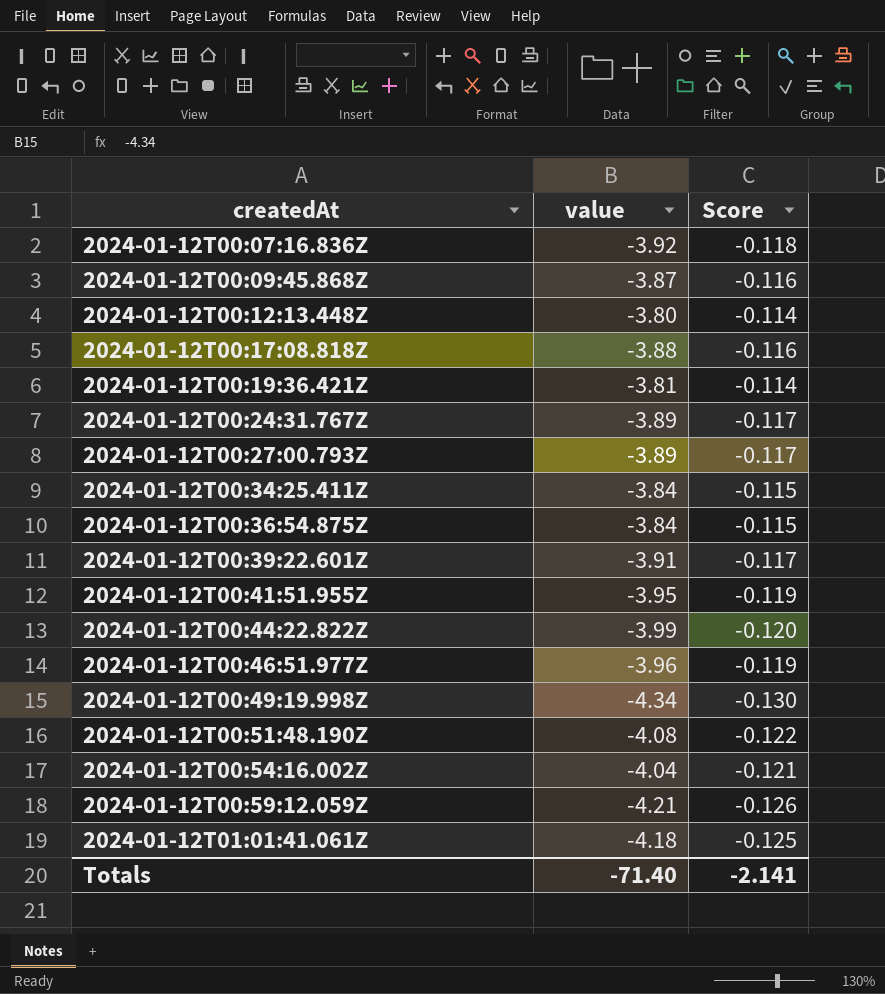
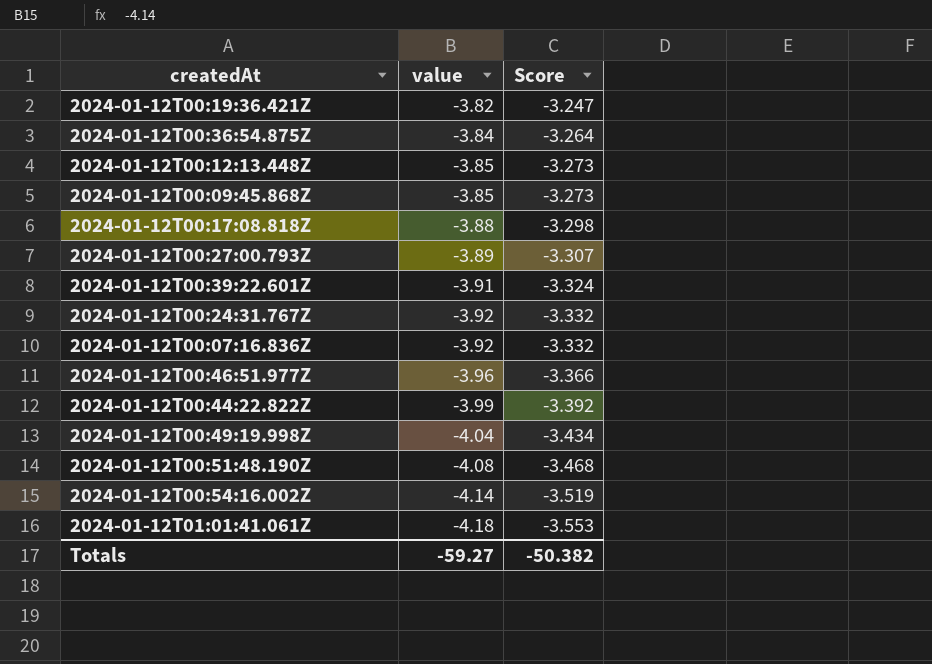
row order: createdAt ascending -> value descending
column Score | formula: [value] * 0.03 -> [value] * 0.85
row 2024-01-12T00:34:25.411Z: -3.84 | -0.115 -> none
row 2024-01-12T00:41:51.955Z: -3.95 | -0.119 -> none
row 2024-01-12T00:59:12.059Z: -4.21 | -0.126 -> none
2024-01-12T00:19:36.421Z | value: -3.81 -> -3.82
2024-01-12T00:12:13.448Z | value: -3.80 -> -3.85
2024-01-12T00:09:45.868Z | value: -3.87 -> -3.85
2024-01-12T00:24:31.767Z | value: -3.89 -> -3.92
2024-01-12T00:49:19.998Z | value: -4.34 -> -4.04
2024-01-12T00:54:16.002Z | value: -4.04 -> -4.14
Totals | value: -71.40 -> -59.27
Totals | Score: -2.141 -> -50.382

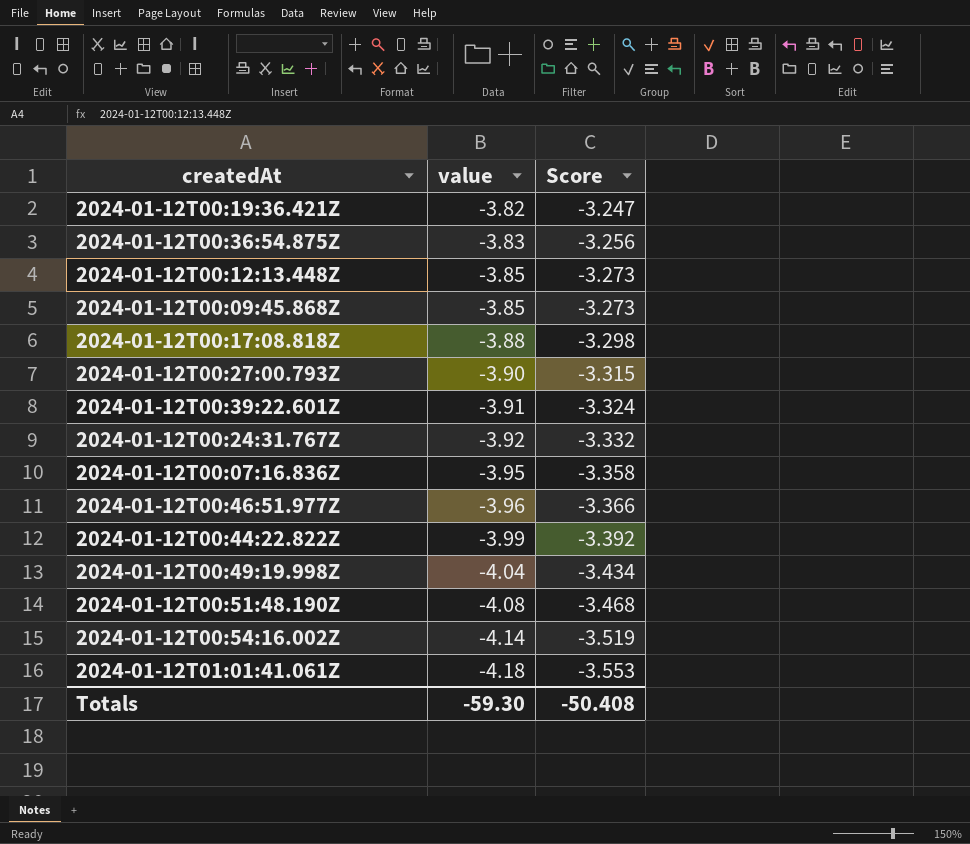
2024-01-12T00:36:54.875Z | value: -3.84 -> -3.83
2024-01-12T00:36:54.875Z | Score: -3.264 -> -3.256
2024-01-12T00:27:00.793Z | value: -3.89 -> -3.90
2024-01-12T00:27:00.793Z | Score: -3.307 -> -3.315
2024-01-12T00:07:16.836Z | value: -3.92 -> -3.95
2024-01-12T00:07:16.836Z | Score: -3.332 -> -3.358
Totals | value: -59.27 -> -59.30
Totals | Score: -50.382 -> -50.408

